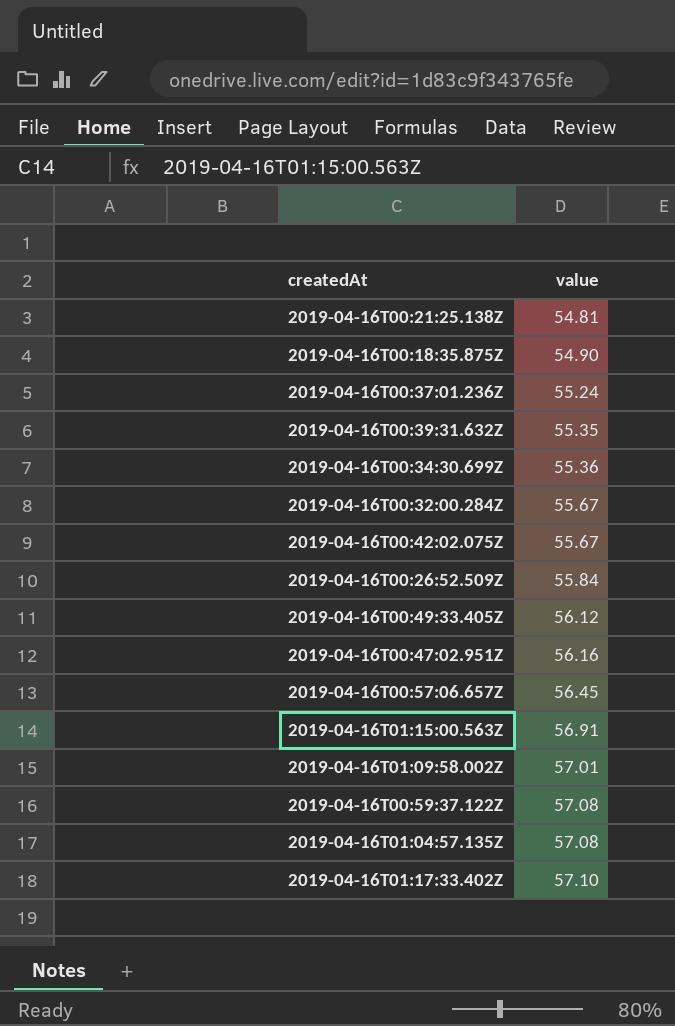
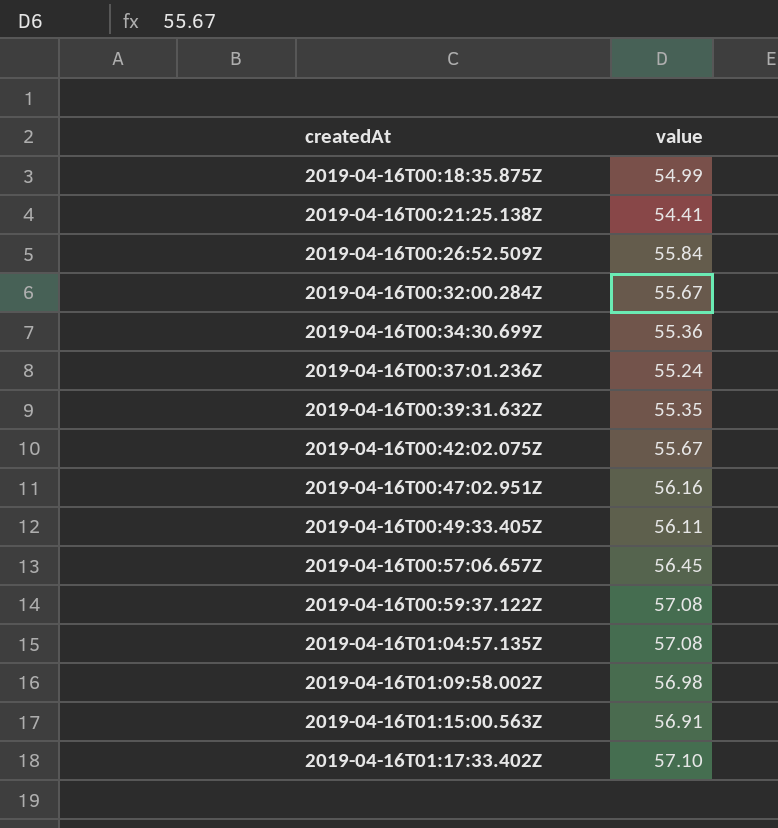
row order: value ascending -> createdAt ascending
2019-04-16T00:18:35.875Z | value: 54.90 -> 54.99
2019-04-16T00:21:25.138Z | value: 54.81 -> 54.41
2019-04-16T00:49:33.405Z | value: 56.12 -> 56.11
2019-04-16T01:09:58.002Z | value: 57.01 -> 56.98

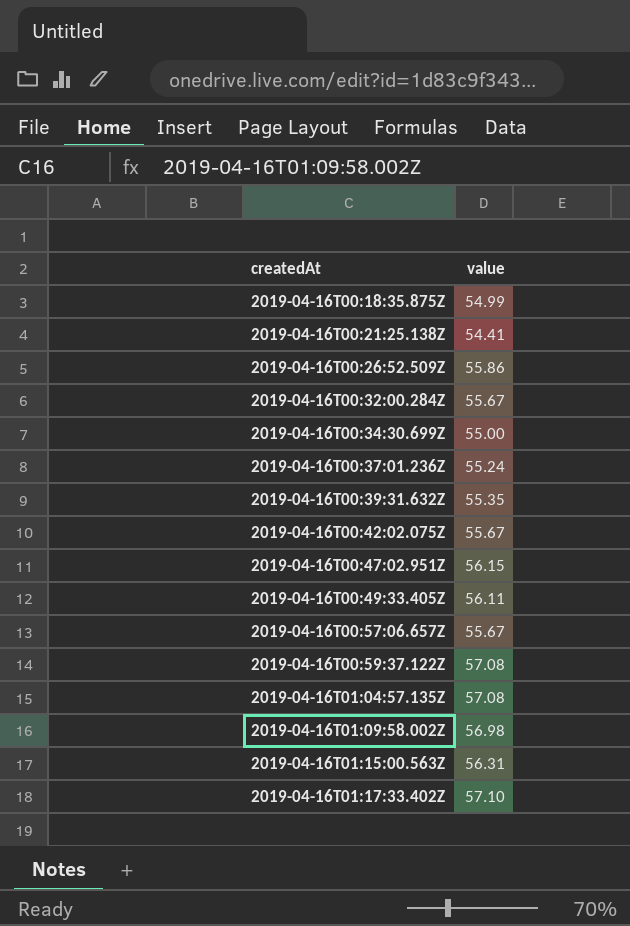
2019-04-16T00:26:52.509Z | value: 55.84 -> 55.86
2019-04-16T00:34:30.699Z | value: 55.36 -> 55.00
2019-04-16T00:47:02.951Z | value: 56.16 -> 56.15
2019-04-16T00:57:06.657Z | value: 56.45 -> 55.67
2019-04-16T01:15:00.563Z | value: 56.91 -> 56.31

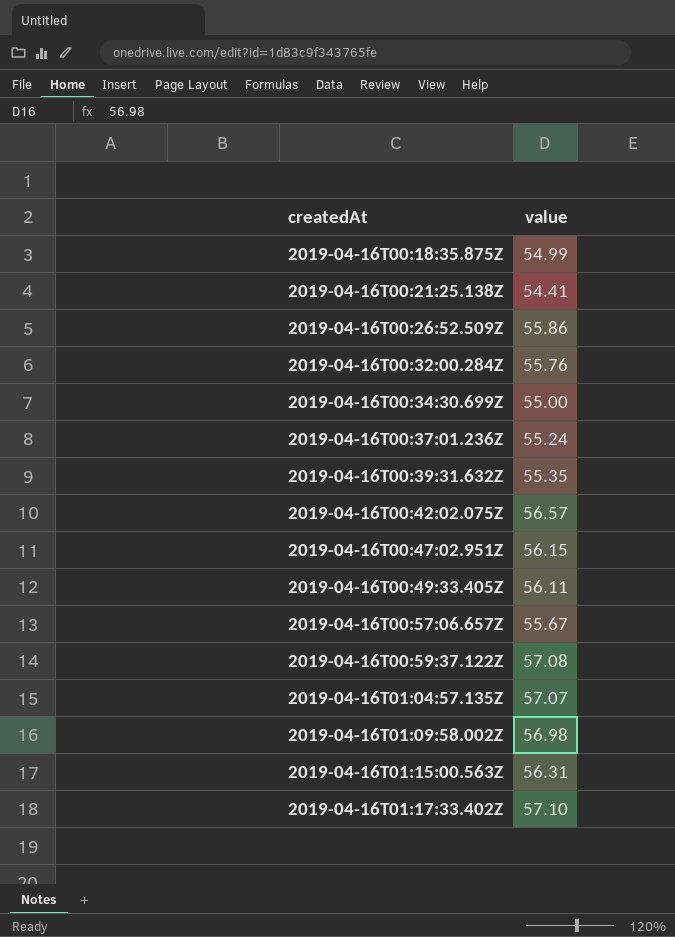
2019-04-16T00:32:00.284Z | value: 55.67 -> 55.76
2019-04-16T00:42:02.075Z | value: 55.67 -> 56.57
2019-04-16T01:04:57.135Z | value: 57.08 -> 57.07

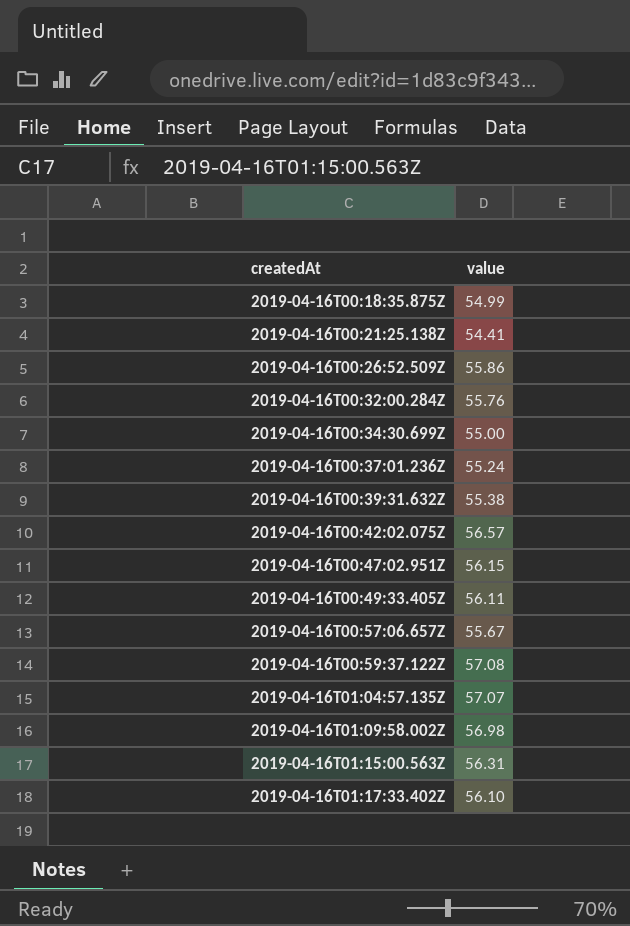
2019-04-16T00:39:31.632Z | value: 55.35 -> 55.38
2019-04-16T01:17:33.402Z | value: 57.10 -> 56.10

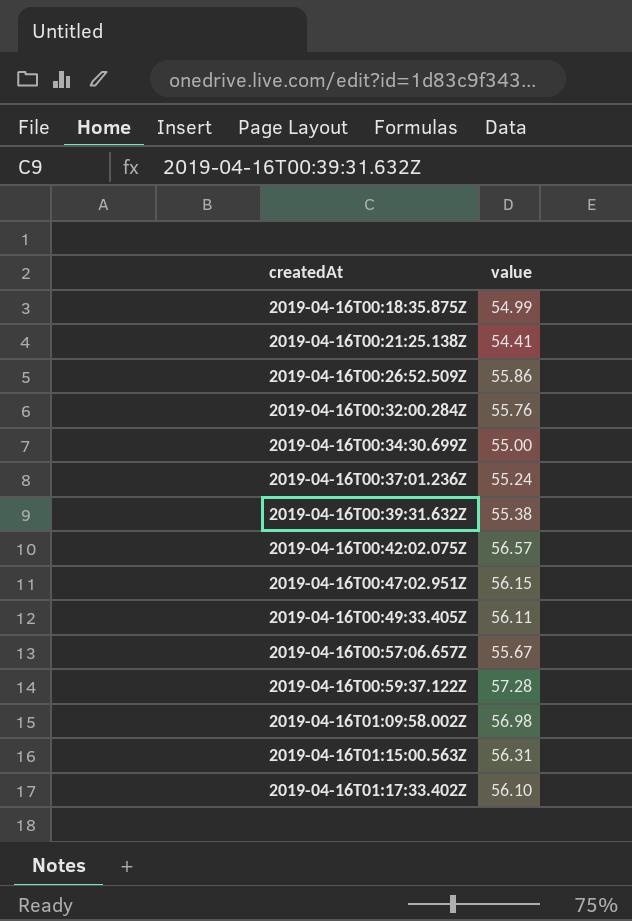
row 2019-04-16T01:04:57.135Z: 57.07 -> none
2019-04-16T00:59:37.122Z | value: 57.08 -> 57.28

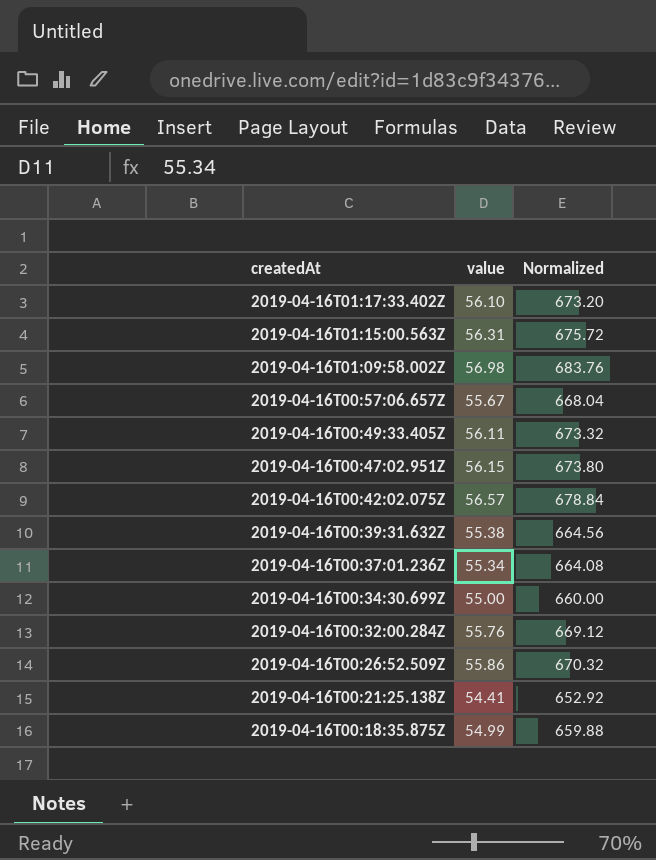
row order: createdAt ascending -> createdAt descending
column Normalized | formula: none -> [value] * 12
row 2019-04-16T00:59:37.122Z: 57.28 -> none
2019-04-16T00:37:01.236Z | value: 55.24 -> 55.34

